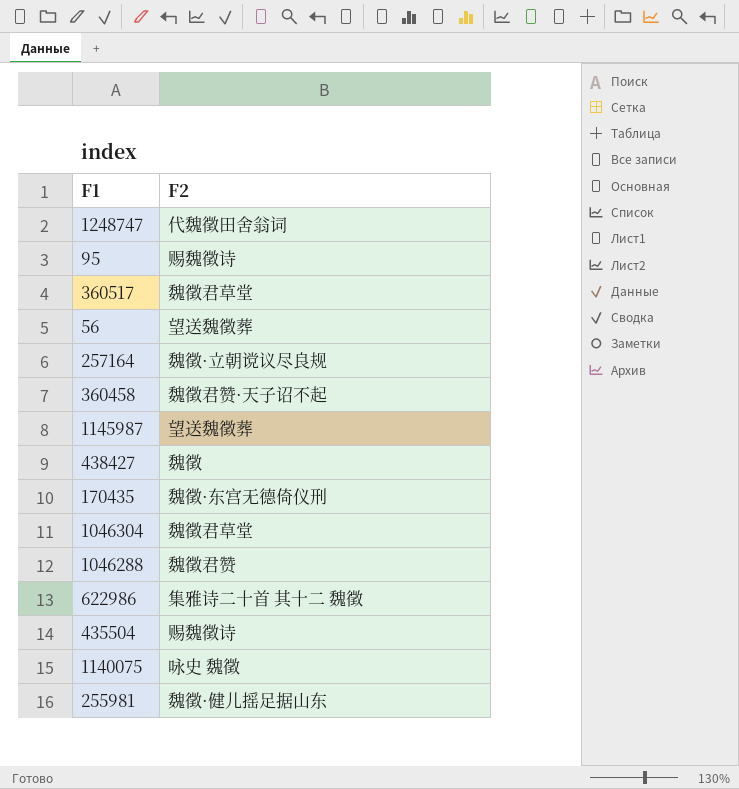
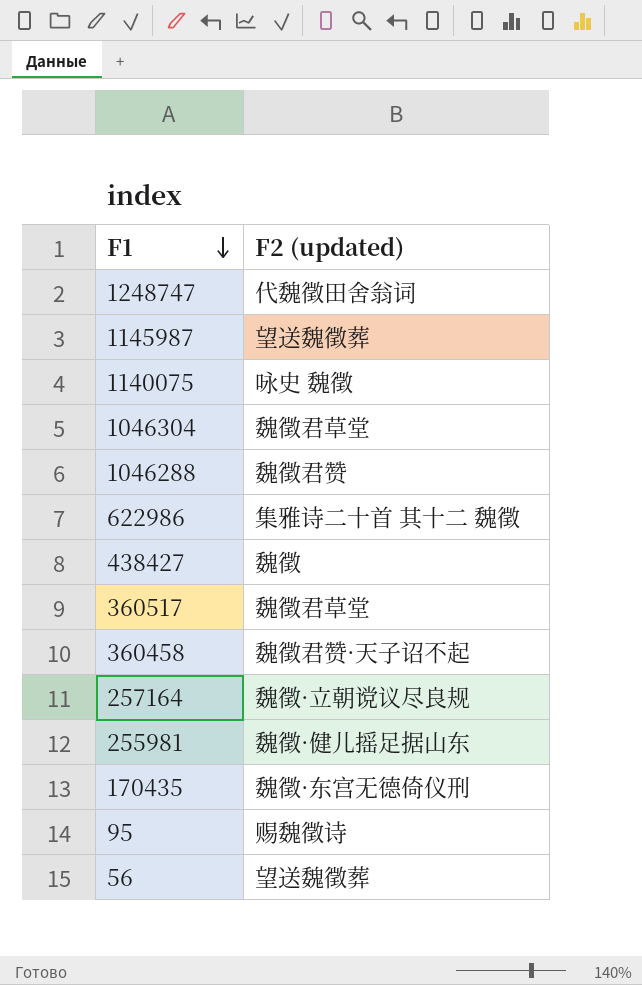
row order: none -> F1 descending
column name: F2 -> F2 (updated)
row 435504: 赐魏徵诗 -> none

